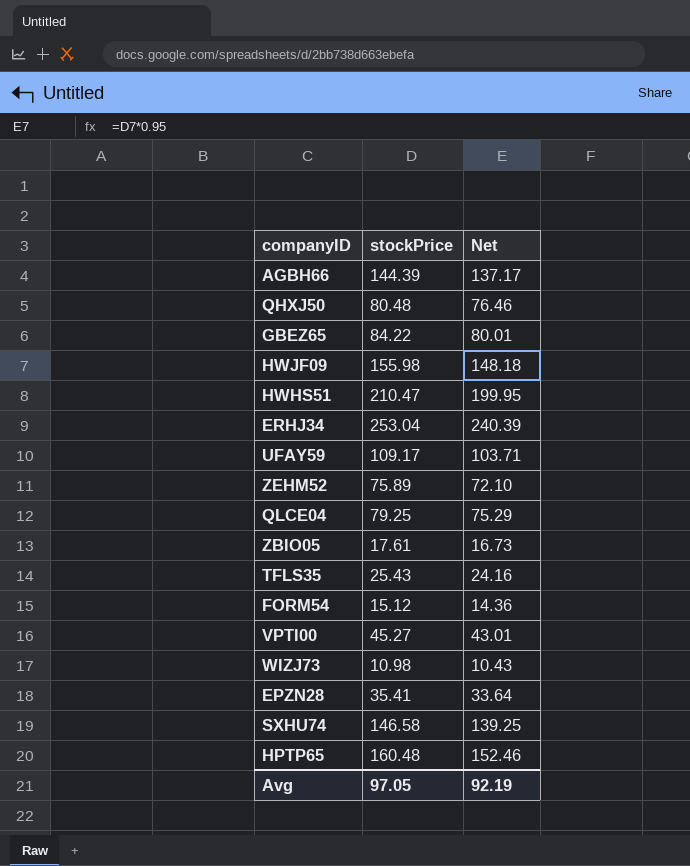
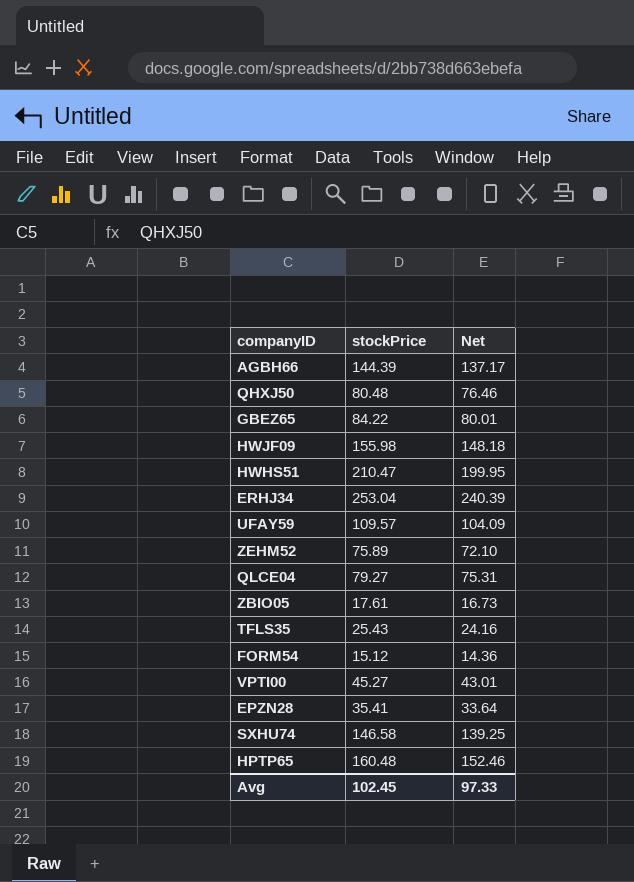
row WIZJ73: 10.98 | 10.43 -> none
UFAY59 | stockPrice: 109.17 -> 109.57
UFAY59 | Net: 103.71 -> 104.09
QLCE04 | stockPrice: 79.25 -> 79.27
QLCE04 | Net: 75.29 -> 75.31
Avg | stockPrice: 97.05 -> 102.45
Avg | Net: 92.19 -> 97.33

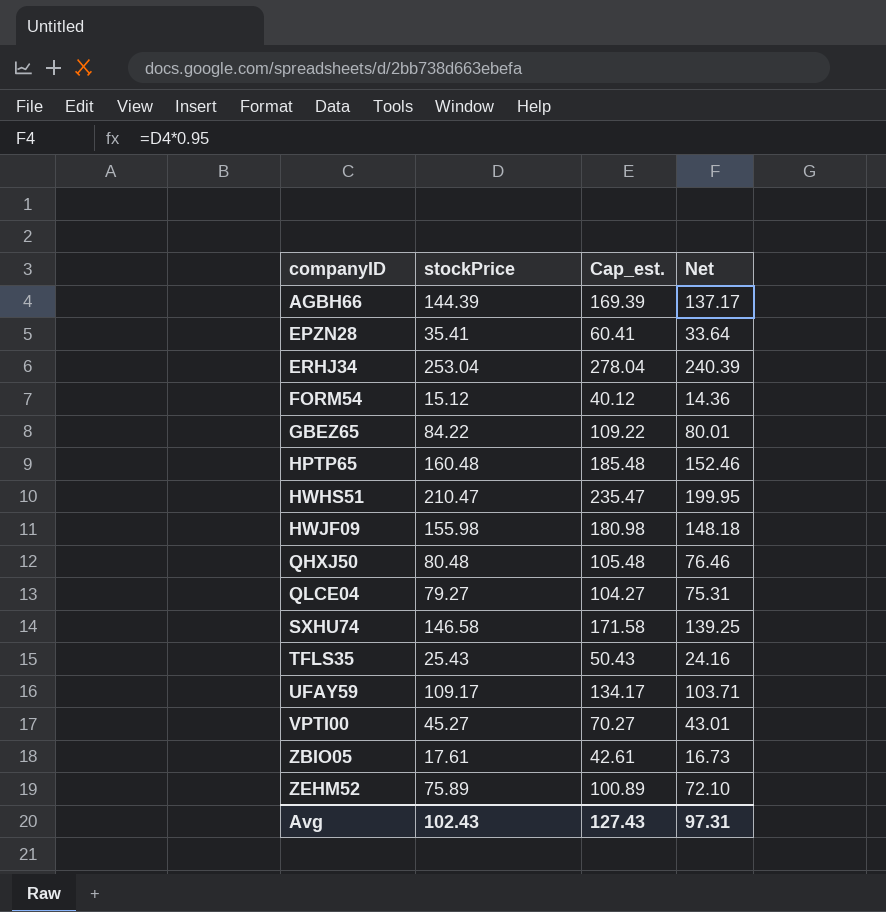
row order: none -> companyID ascending
column Cap_est. | formula: none -> [stockPrice] + 25
UFAY59 | stockPrice: 109.57 -> 109.17
UFAY59 | Net: 104.09 -> 103.71
Avg | stockPrice: 102.45 -> 102.43
Avg | Net: 97.33 -> 97.31

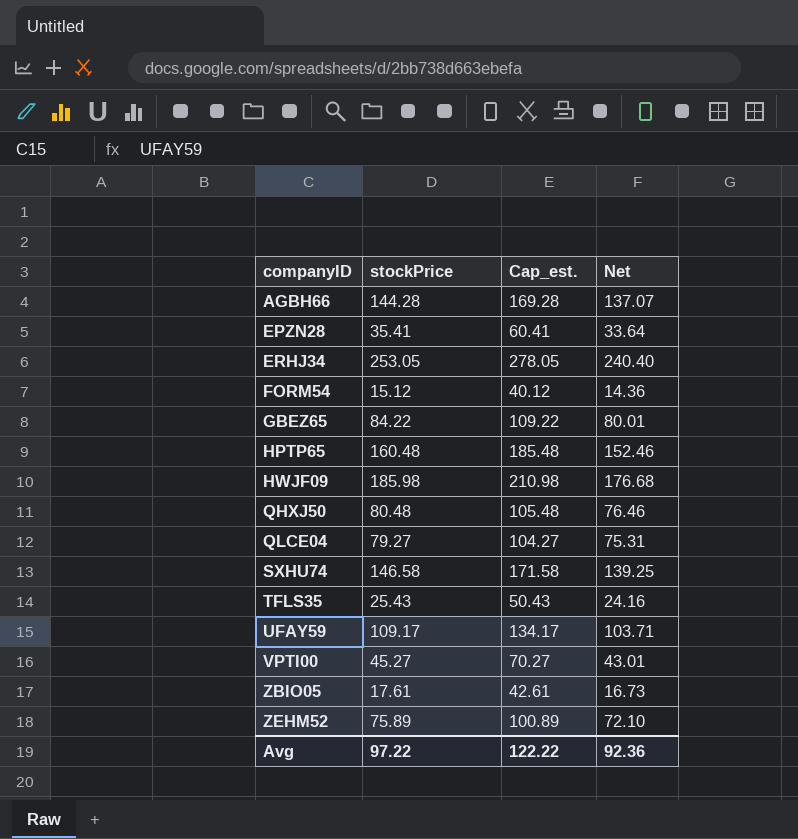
row HWHS51: 210.47 | 235.47 | 199.95 -> none
AGBH66 | stockPrice: 144.39 -> 144.28
AGBH66 | Cap_est.: 169.39 -> 169.28
AGBH66 | Net: 137.17 -> 137.07
ERHJ34 | stockPrice: 253.04 -> 253.05
ERHJ34 | Cap_est.: 278.04 -> 278.05
ERHJ34 | Net: 240.39 -> 240.40
HWJF09 | stockPrice: 155.98 -> 185.98
HWJF09 | Cap_est.: 180.98 -> 210.98
HWJF09 | Net: 148.18 -> 176.68
Avg | stockPrice: 102.43 -> 97.22
Avg | Cap_est.: 127.43 -> 122.22
Avg | Net: 97.31 -> 92.36

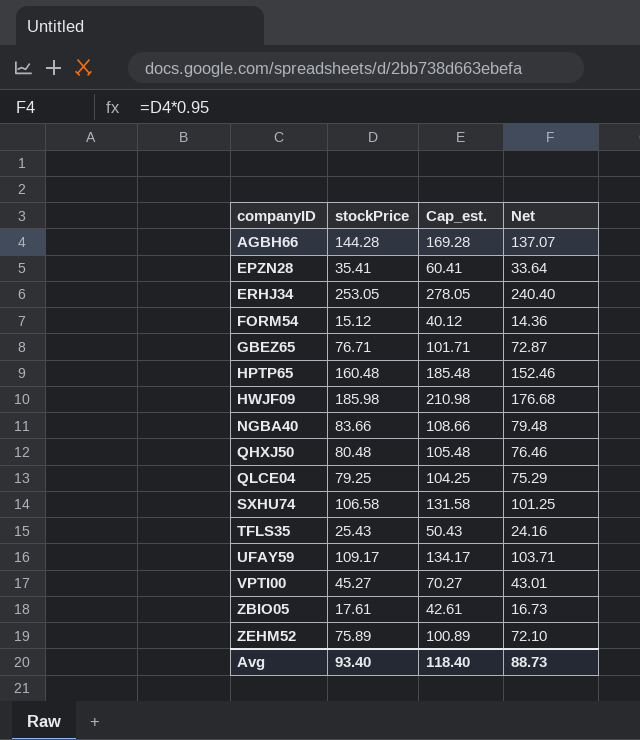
GBEZ65 | stockPrice: 84.22 -> 76.71
GBEZ65 | Cap_est.: 109.22 -> 101.71
GBEZ65 | Net: 80.01 -> 72.87
row NGBA40: none -> 83.66 | 108.66 | 79.48
QLCE04 | stockPrice: 79.27 -> 79.25
QLCE04 | Cap_est.: 104.27 -> 104.25
QLCE04 | Net: 75.31 -> 75.29
SXHU74 | stockPrice: 146.58 -> 106.58
SXHU74 | Cap_est.: 171.58 -> 131.58
SXHU74 | Net: 139.25 -> 101.25
Avg | stockPrice: 97.22 -> 93.40
Avg | Cap_est.: 122.22 -> 118.40
Avg | Net: 92.36 -> 88.73

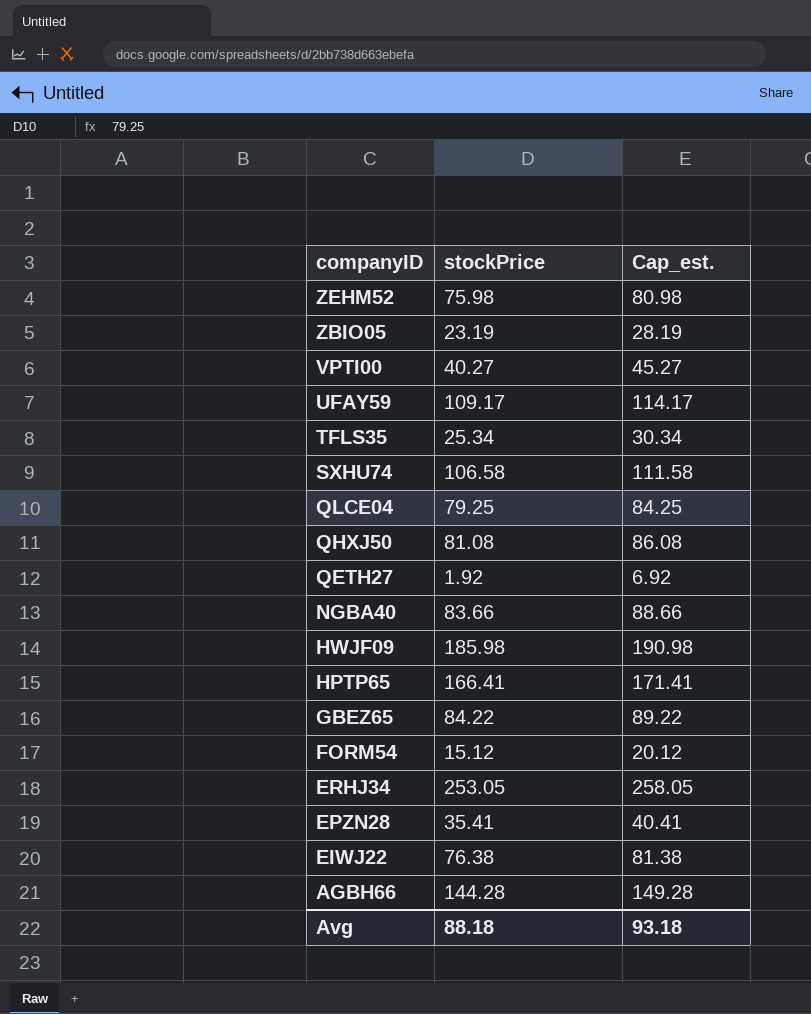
row order: companyID ascending -> companyID descending
column Net | formula: [stockPrice] * 0.95 -> none
column Cap_est. | formula: [stockPrice] + 25 -> [stockPrice] + 5
ZEHM52 | stockPrice: 75.89 -> 75.98
ZBIO05 | stockPrice: 17.61 -> 23.19
VPTI00 | stockPrice: 45.27 -> 40.27
TFLS35 | stockPrice: 25.43 -> 25.34
QHXJ50 | stockPrice: 80.48 -> 81.08
row QETH27: none -> 1.92 | 6.92
HPTP65 | stockPrice: 160.48 -> 166.41
GBEZ65 | stockPrice: 76.71 -> 84.22
row EIWJ22: none -> 76.38 | 81.38
Avg | stockPrice: 93.40 -> 88.18
Avg | Cap_est.: 118.40 -> 93.18

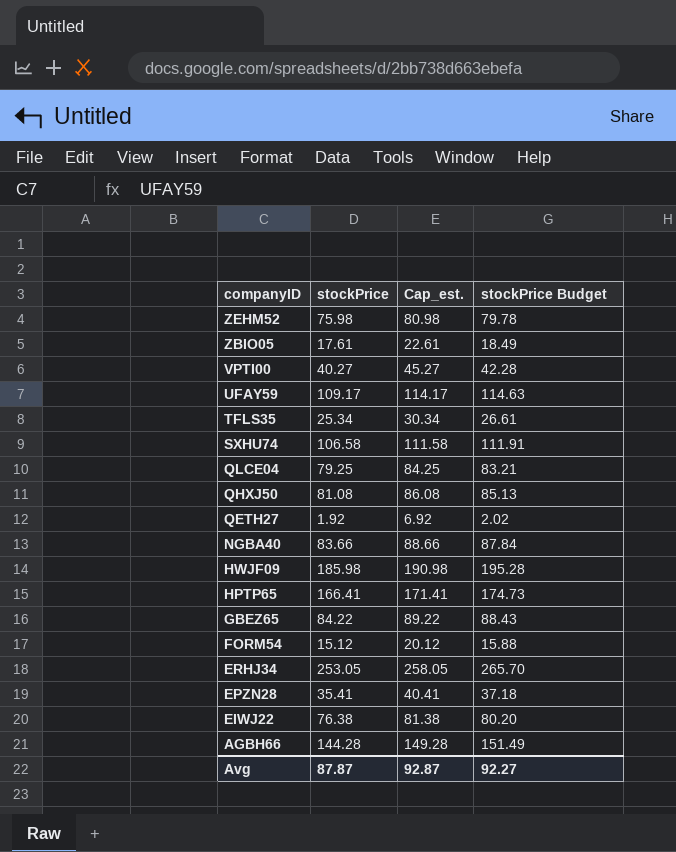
column stockPrice Budget | formula: none -> [stockPrice] * 1.05
ZBIO05 | stockPrice: 23.19 -> 17.61
ZBIO05 | Cap_est.: 28.19 -> 22.61
Avg | stockPrice: 88.18 -> 87.87
Avg | Cap_est.: 93.18 -> 92.87

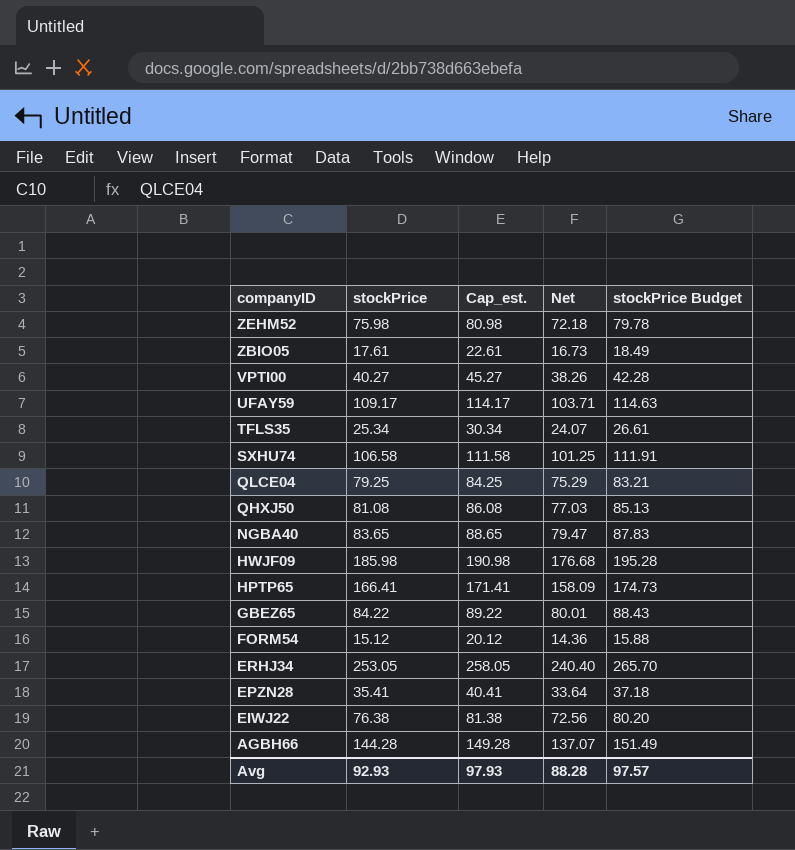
column Net | formula: none -> [stockPrice] * 0.95
row QETH27: 1.92 | 6.92 | 2.02 -> none
NGBA40 | stockPrice: 83.66 -> 83.65
NGBA40 | Cap_est.: 88.66 -> 88.65
NGBA40 | stockPrice Budget: 87.84 -> 87.83
Avg | stockPrice: 87.87 -> 92.93
Avg | Cap_est.: 92.87 -> 97.93
Avg | stockPrice Budget: 92.27 -> 97.57

